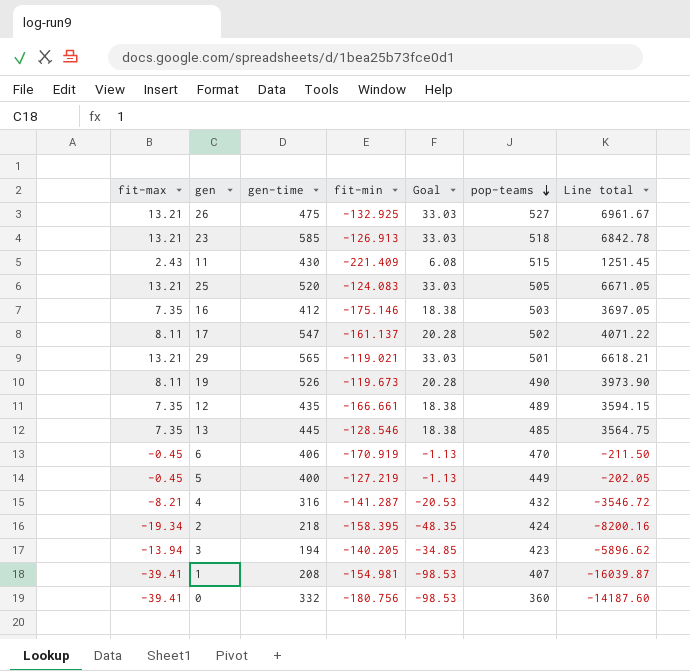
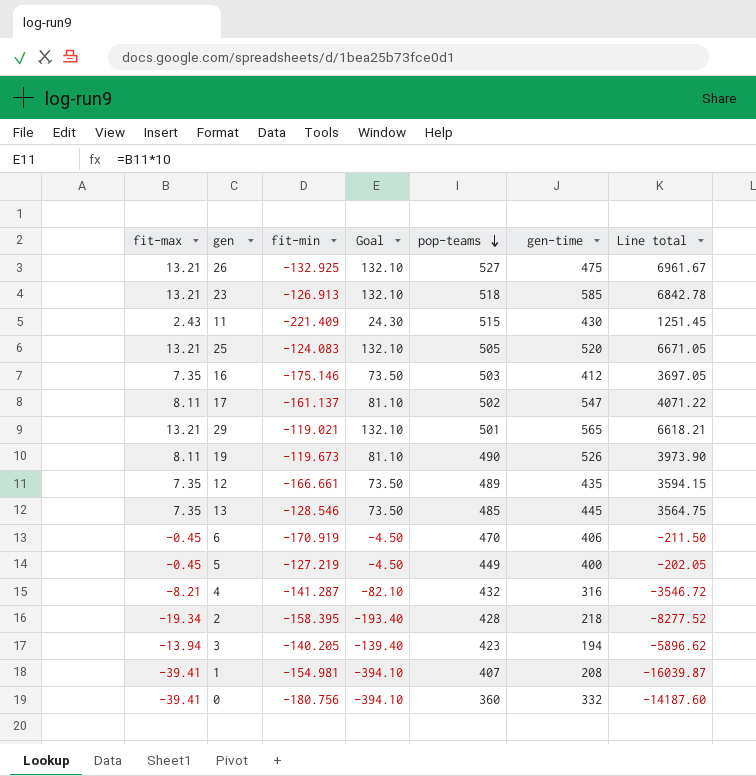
column Goal | formula: [fit-max] * 2.5 -> [fit-max] * 10
column gen-time | position: 3 -> 6
2 | pop-teams: 424 -> 428
2 | Line total: -8200.16 -> -8277.52

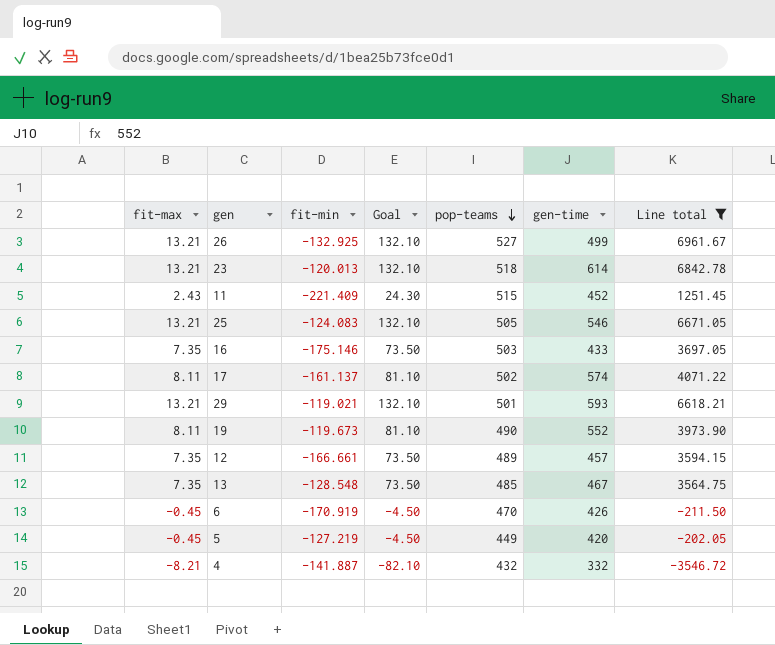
filter: none -> Line total >= -3546.72
26 | gen-time: 475 -> 499
23 | fit-min: -126.913 -> -120.013
23 | gen-time: 585 -> 614
11 | gen-time: 430 -> 452
25 | gen-time: 520 -> 546
16 | gen-time: 412 -> 433
17 | gen-time: 547 -> 574
29 | gen-time: 565 -> 593
19 | gen-time: 526 -> 552
12 | gen-time: 435 -> 457
13 | fit-min: -128.546 -> -128.548
13 | gen-time: 445 -> 467
6 | gen-time: 406 -> 426
5 | gen-time: 400 -> 420
4 | fit-min: -141.287 -> -141.887
4 | gen-time: 316 -> 332

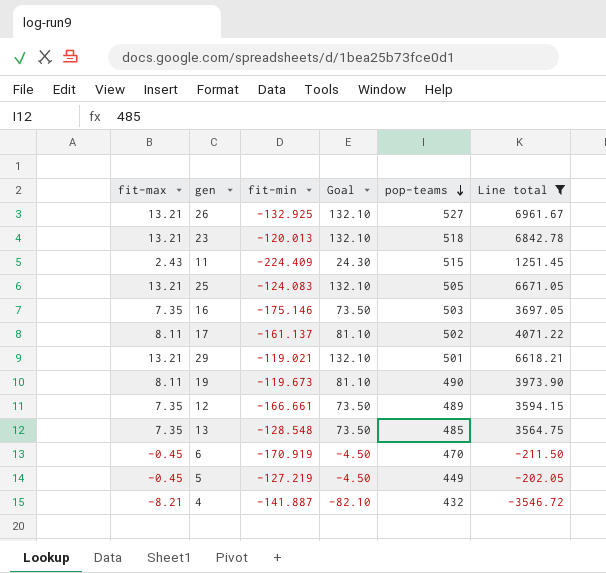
column gen-time | position: 6 -> none
11 | fit-min: -221.409 -> -224.409

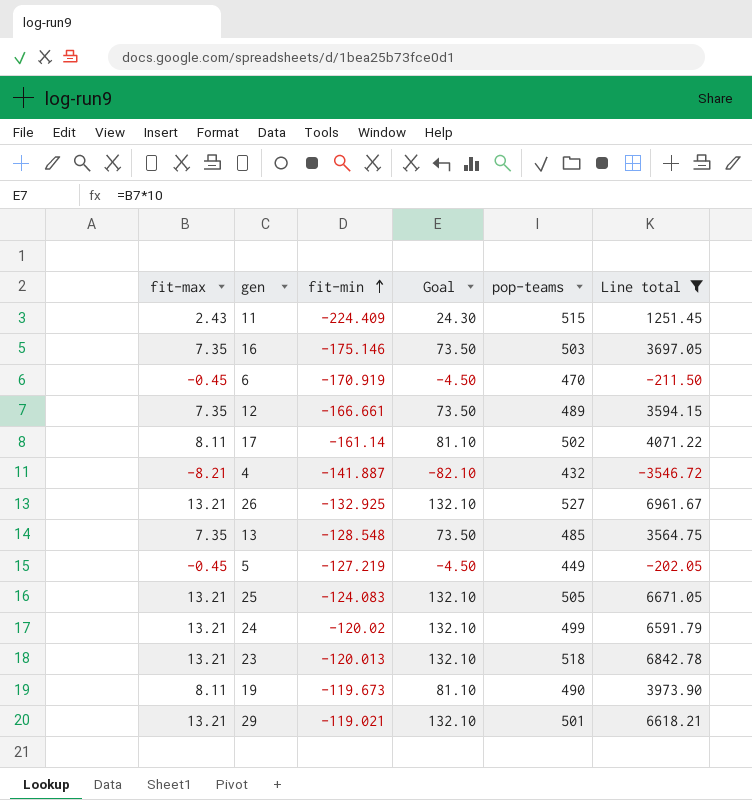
row order: pop-teams descending -> fit-min ascending
17 | fit-min: -161.137 -> -161.14
row 24: none -> 13.21 | -120.02 | 132.10 | 499 | 6591.79

